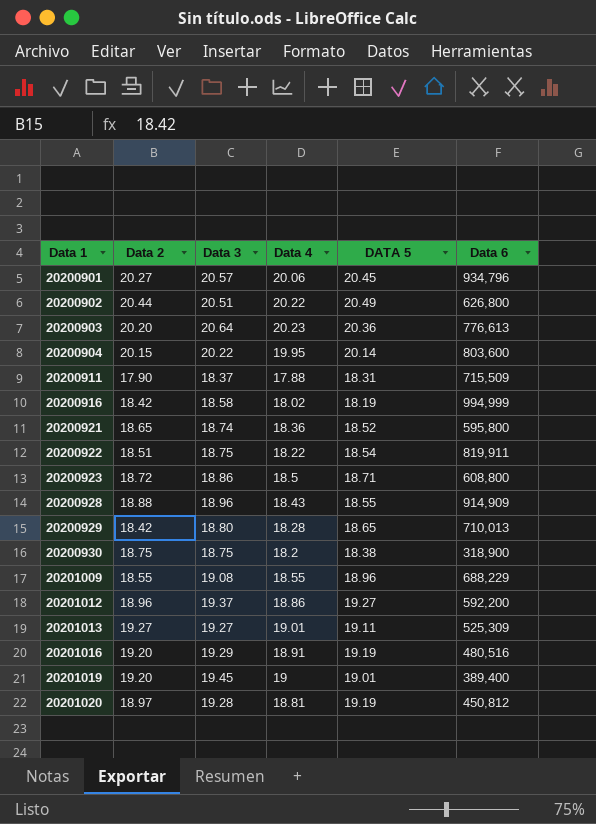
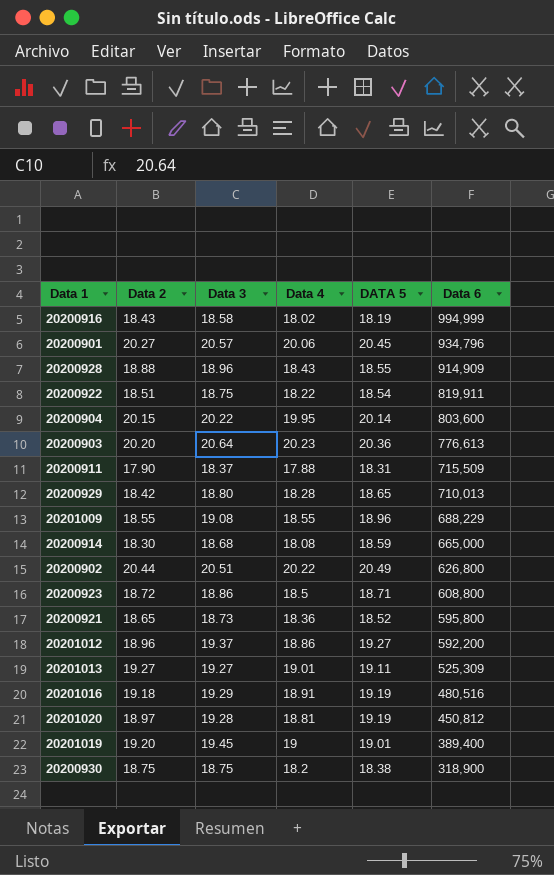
row order: Data 1 ascending -> Data 6 descending
20200916 | Data 2: 18.42 -> 18.43
row 20200914: none -> 18.30 | 18.68 | 18.08 | 18.59 | 665,000
20200921 | Data 3: 18.74 -> 18.73
20201016 | Data 2: 19.20 -> 19.18

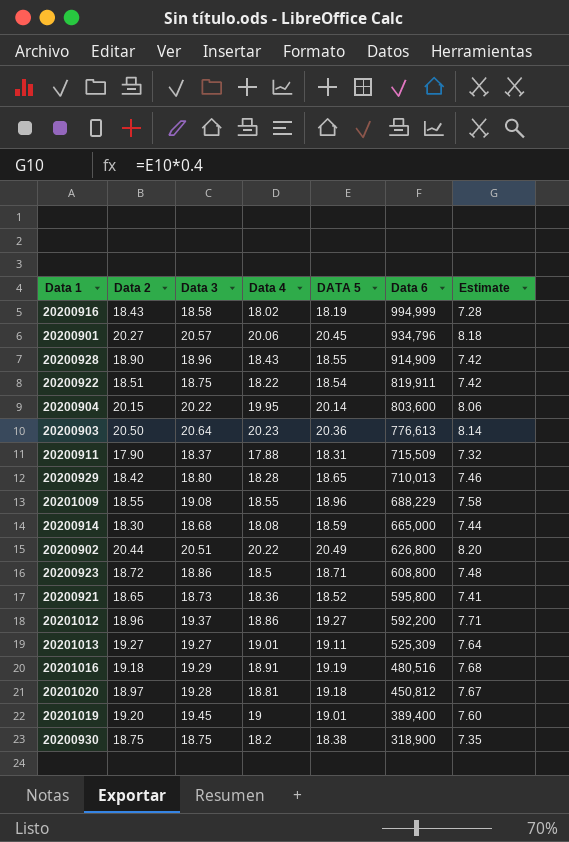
column Estimate | formula: none -> [DATA 5] * 0.4
20200928 | Data 2: 18.88 -> 18.90
20200903 | Data 2: 20.20 -> 20.50
20201020 | DATA 5: 19.19 -> 19.18

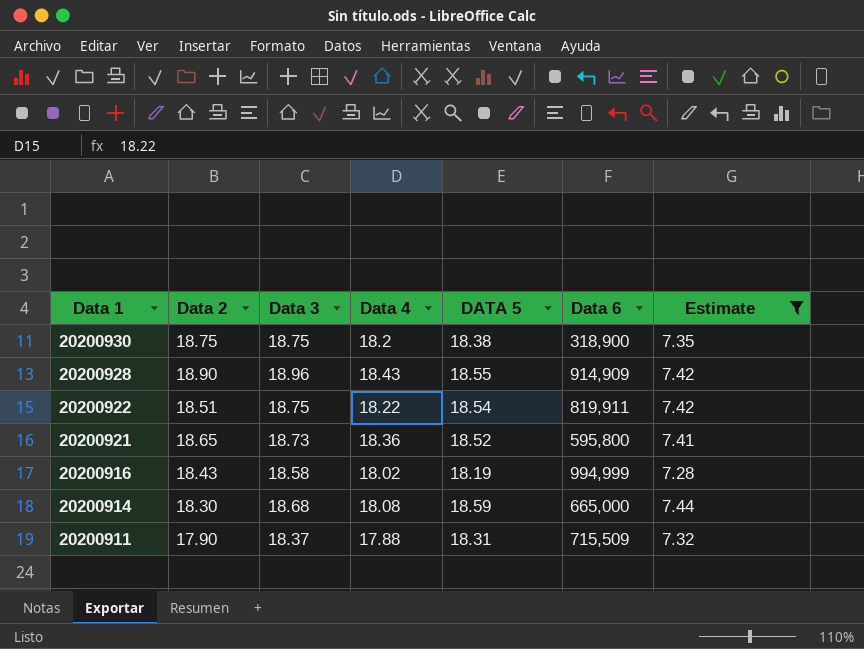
filter: none -> Estimate <= 7.44
row order: Data 6 descending -> Data 1 descending

